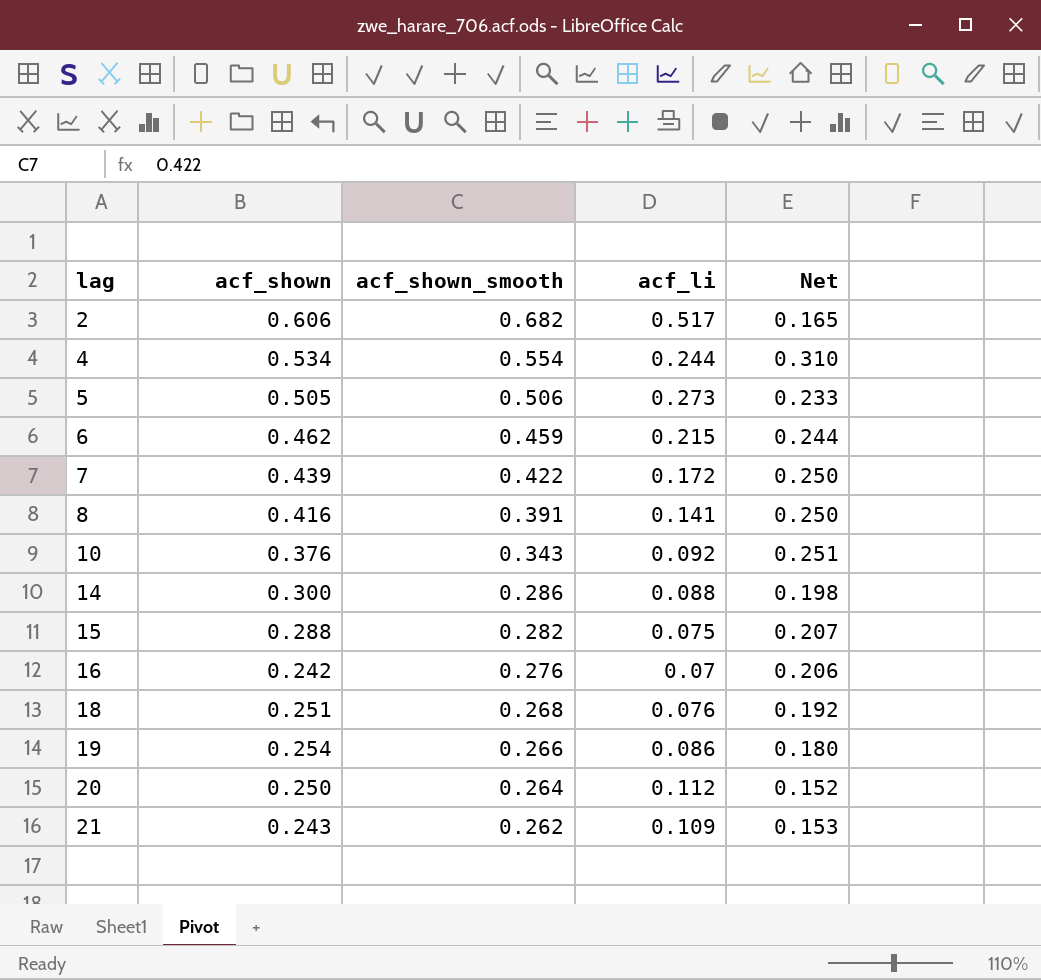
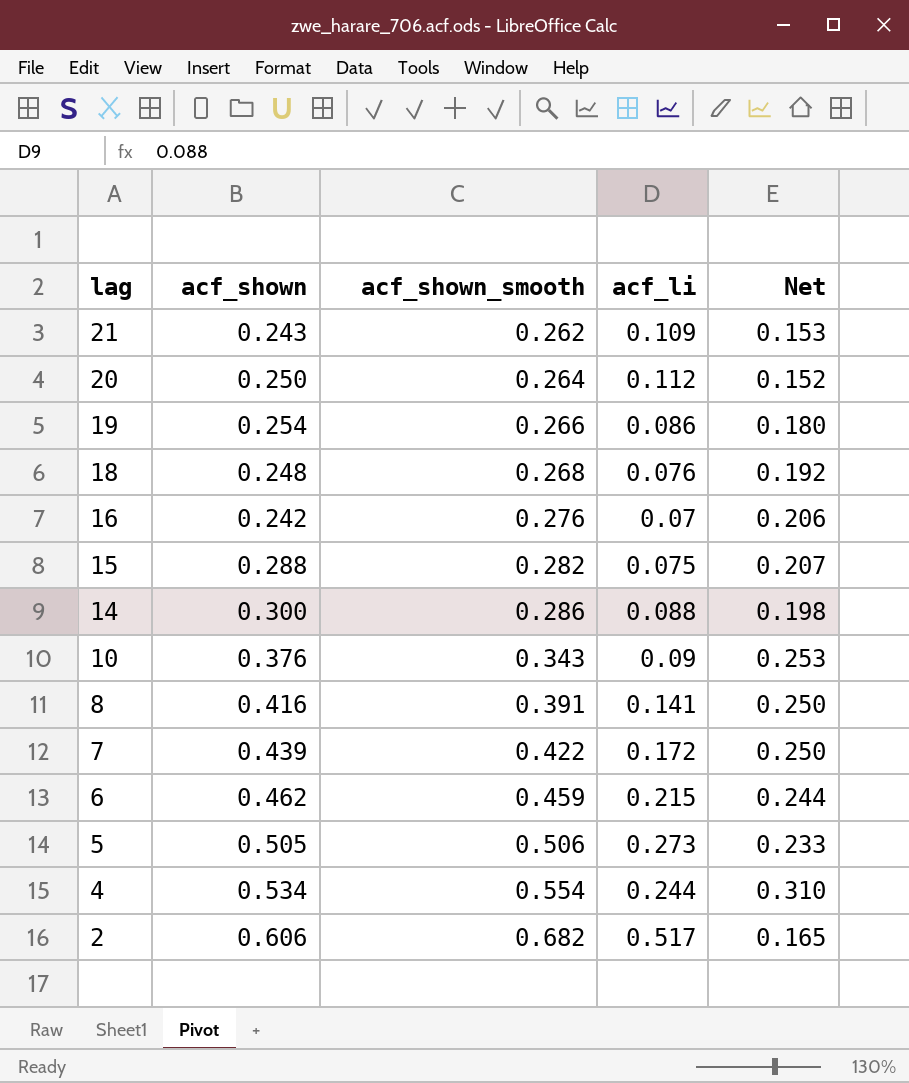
row order: lag ascending -> lag descending
18 | acf_shown: 0.251 -> 0.248
10 | acf_li: 0.092 -> 0.09
10 | Net: 0.251 -> 0.253

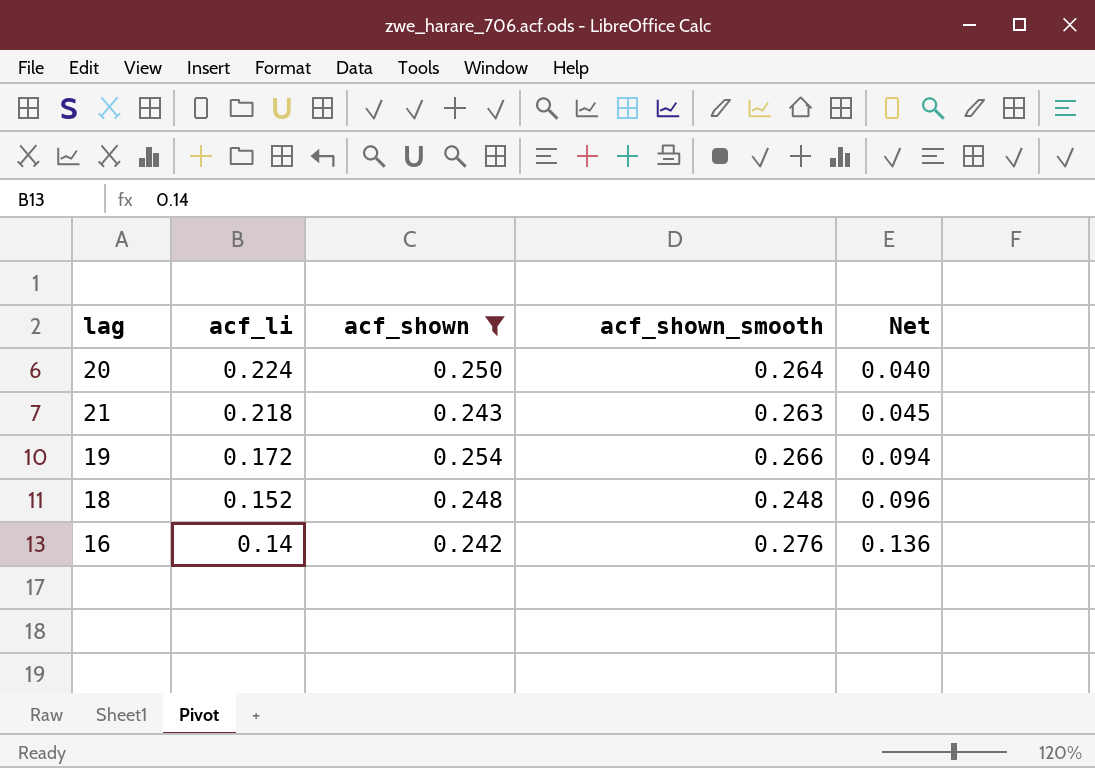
filter: none -> acf_shown <= 0.254
row order: lag descending -> acf_li descending
column acf_li | position: 4 -> 2
20 | acf_li: 0.112 -> 0.224
20 | Net: 0.152 -> 0.040
21 | acf_li: 0.109 -> 0.218
21 | acf_shown_smooth: 0.262 -> 0.263
21 | Net: 0.153 -> 0.045
19 | acf_li: 0.086 -> 0.172
19 | Net: 0.180 -> 0.094
18 | acf_li: 0.076 -> 0.152
18 | acf_shown_smooth: 0.268 -> 0.248
18 | Net: 0.192 -> 0.096
16 | acf_li: 0.07 -> 0.14
16 | Net: 0.206 -> 0.136

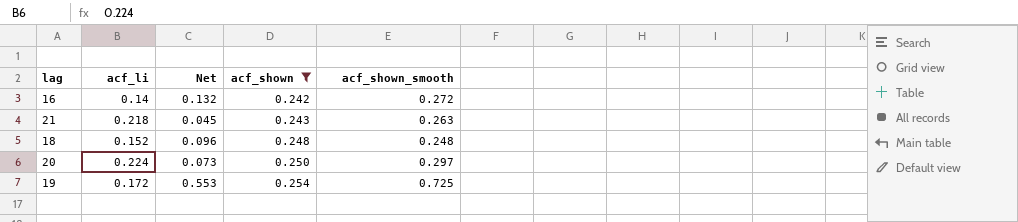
row order: acf_li descending -> acf_shown ascending
column Net | position: 5 -> 3
16 | Net: 0.136 -> 0.132
16 | acf_shown_smooth: 0.276 -> 0.272
20 | Net: 0.040 -> 0.073
20 | acf_shown_smooth: 0.264 -> 0.297
19 | Net: 0.094 -> 0.553
19 | acf_shown_smooth: 0.266 -> 0.725

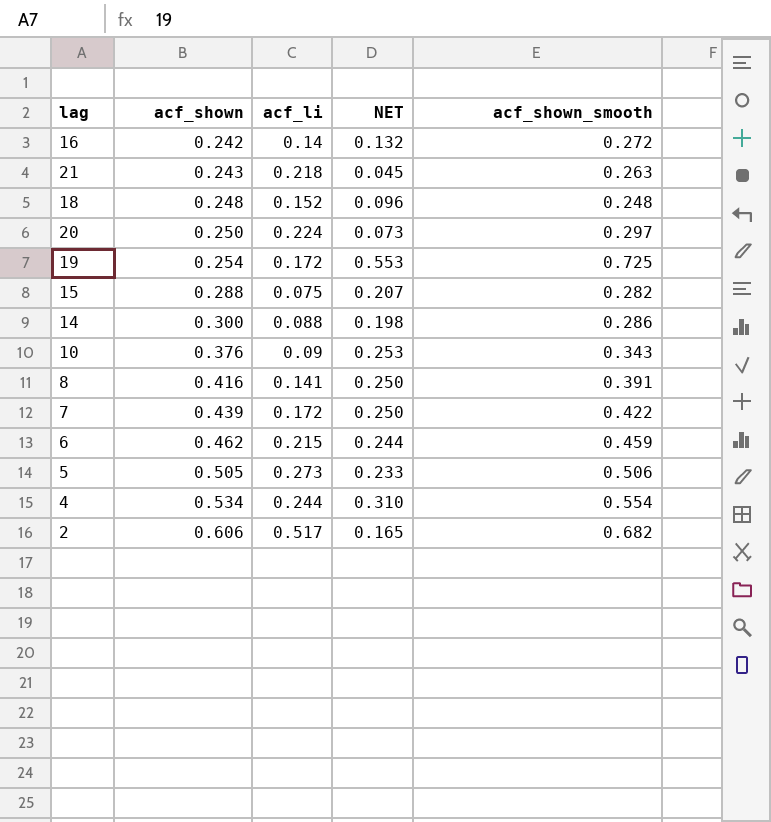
filter: acf_shown <= 0.254 -> none
column acf_shown | position: 4 -> 2
column name: Net -> NET

